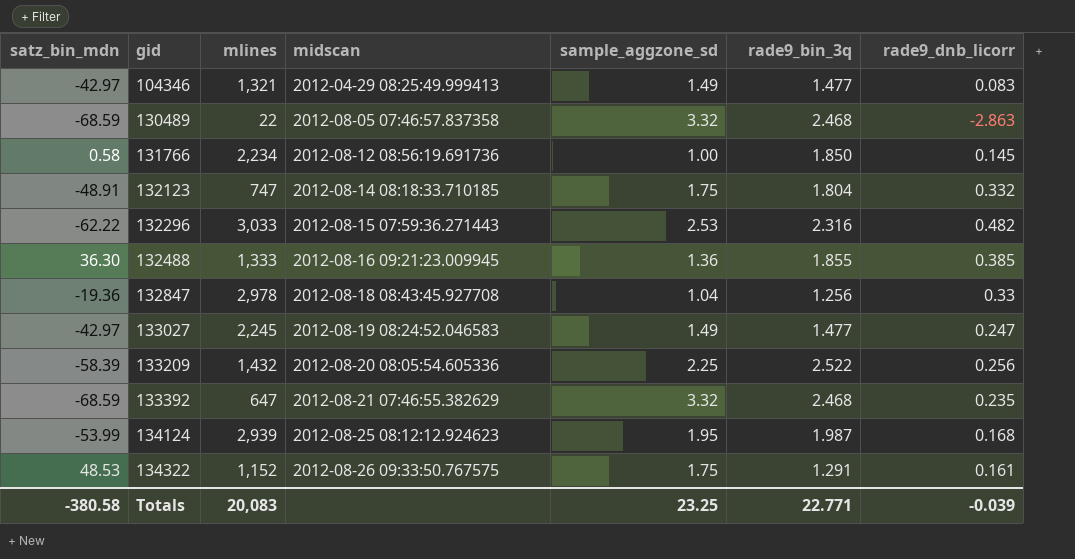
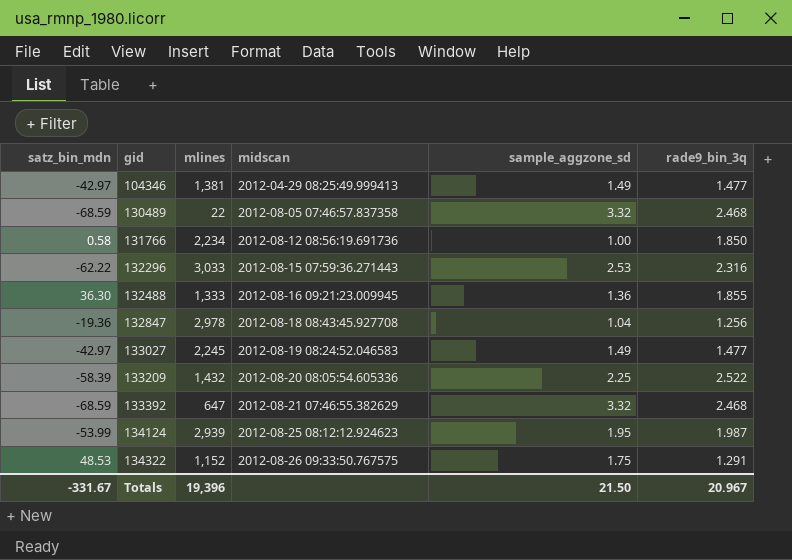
column rade9_dnb_licorr | position: 7 -> none
row 132123: -48.91 | 747 | 2012-08-14 08:18:33.710185 | 1.75 | 1.804 | 0.332 -> none
104346 | mlines: 1,321 -> 1,381
Totals | satz_bin_mdn: -380.58 -> -331.67
Totals | mlines: 20,083 -> 19,396
Totals | sample_aggzone_sd: 23.25 -> 21.50
Totals | rade9_bin_3q: 22.771 -> 20.967

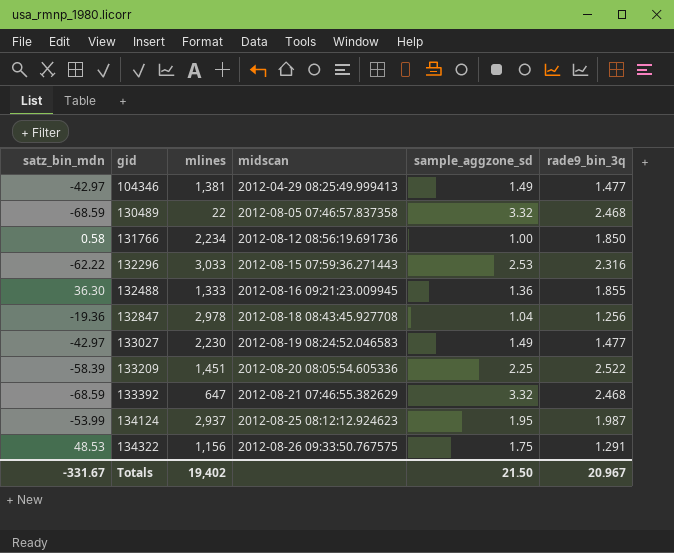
133027 | mlines: 2,245 -> 2,230
133209 | mlines: 1,432 -> 1,451
134124 | mlines: 2,939 -> 2,937
134322 | mlines: 1,152 -> 1,156
Totals | mlines: 19,396 -> 19,402

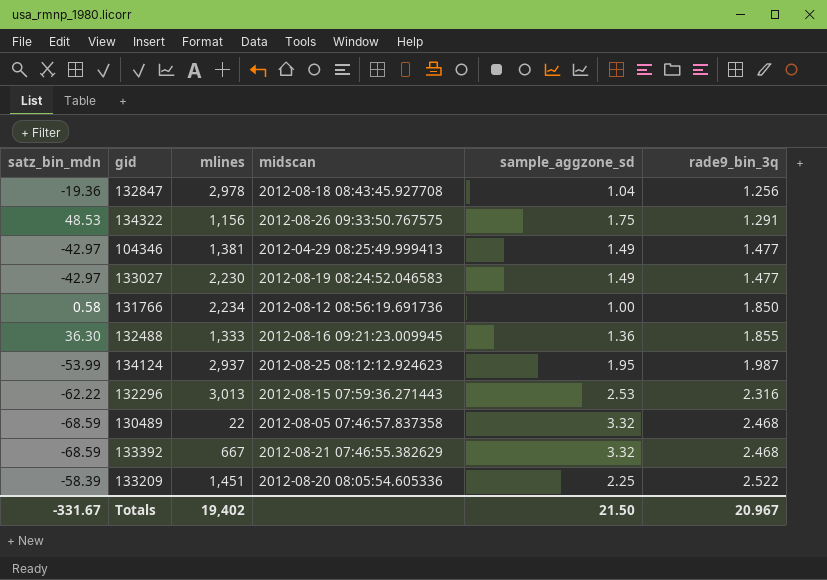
row order: gid ascending -> rade9_bin_3q ascending
132296 | mlines: 3,033 -> 3,013
133392 | mlines: 647 -> 667

